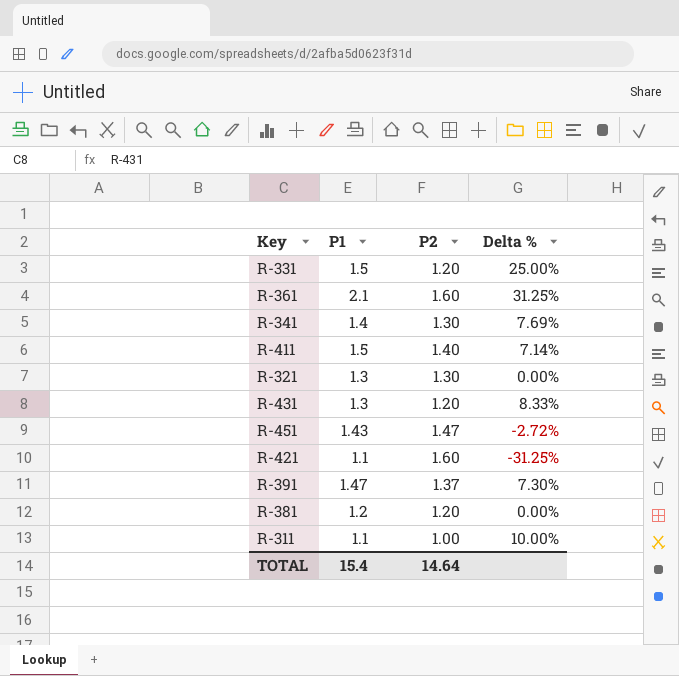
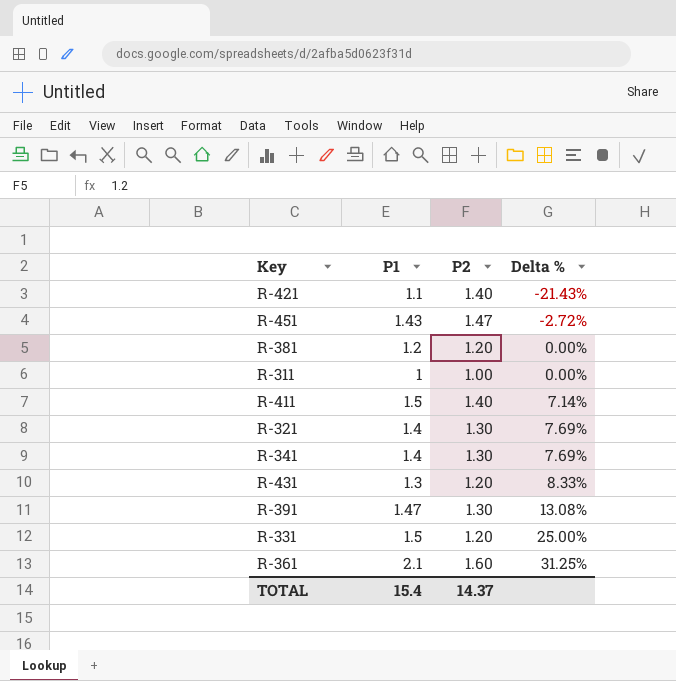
row order: none -> Delta % ascending
R-421 | P2: 1.60 -> 1.40
R-421 | Delta %: -31.25% -> -21.43%
R-311 | P1: 1.1 -> 1
R-311 | Delta %: 10.00% -> 0.00%
R-321 | P1: 1.3 -> 1.4
R-321 | Delta %: 0.00% -> 7.69%
R-391 | P2: 1.37 -> 1.30
R-391 | Delta %: 7.30% -> 13.08%
TOTAL | P2: 14.64 -> 14.37

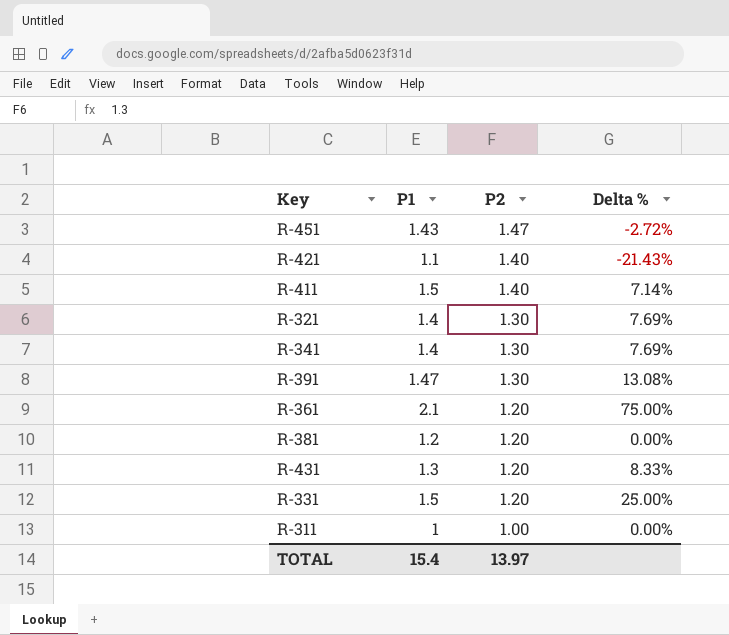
row order: Delta % ascending -> P2 descending
R-361 | P2: 1.60 -> 1.20
R-361 | Delta %: 31.25% -> 75.00%
TOTAL | P2: 14.37 -> 13.97

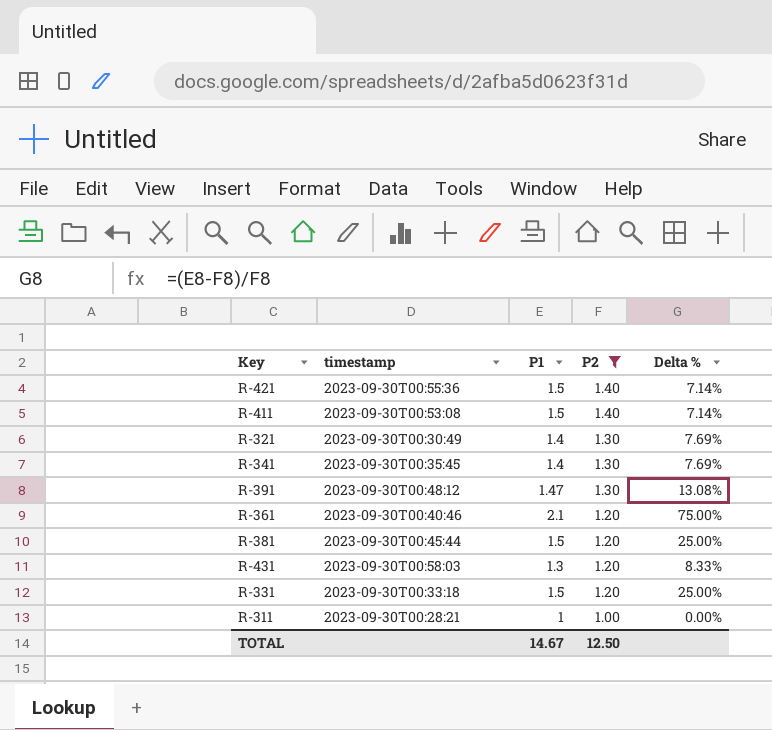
filter: none -> P2 != 1.47
column timestamp | position: none -> 2
R-421 | P1: 1.1 -> 1.5
R-421 | Delta %: -21.43% -> 7.14%
R-381 | P1: 1.2 -> 1.5
R-381 | Delta %: 0.00% -> 25.00%
TOTAL | P1: 15.4 -> 14.67
TOTAL | P2: 13.97 -> 12.50

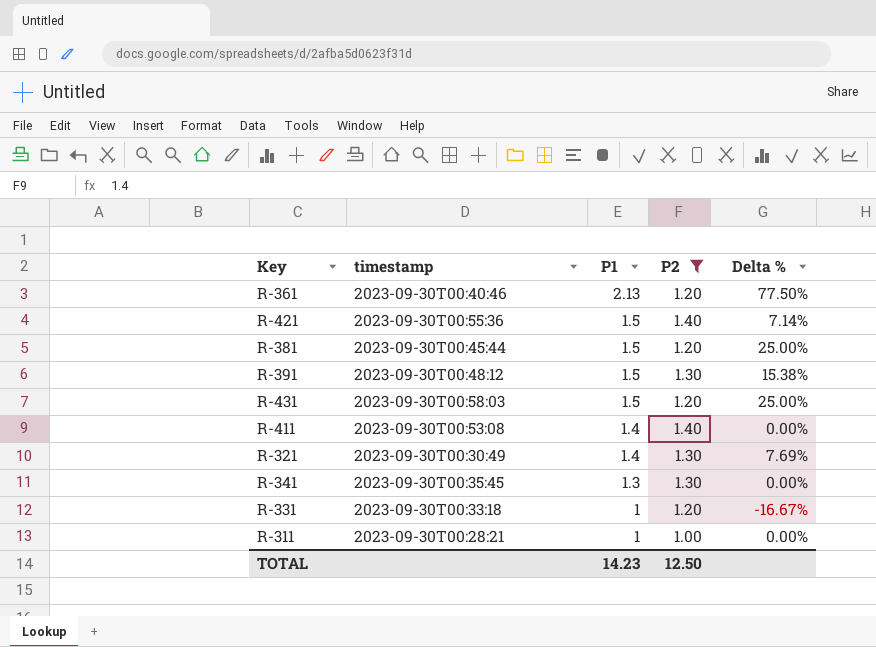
row order: P2 descending -> P1 descending
R-361 | P1: 2.1 -> 2.13
R-361 | Delta %: 75.00% -> 77.50%
R-391 | P1: 1.47 -> 1.5
R-391 | Delta %: 13.08% -> 15.38%
R-431 | P1: 1.3 -> 1.5
R-431 | Delta %: 8.33% -> 25.00%
R-411 | P1: 1.5 -> 1.4
R-411 | Delta %: 7.14% -> 0.00%
R-341 | P1: 1.4 -> 1.3
R-341 | Delta %: 7.69% -> 0.00%
R-331 | P1: 1.5 -> 1
R-331 | Delta %: 25.00% -> -16.67%
TOTAL | P1: 14.67 -> 14.23

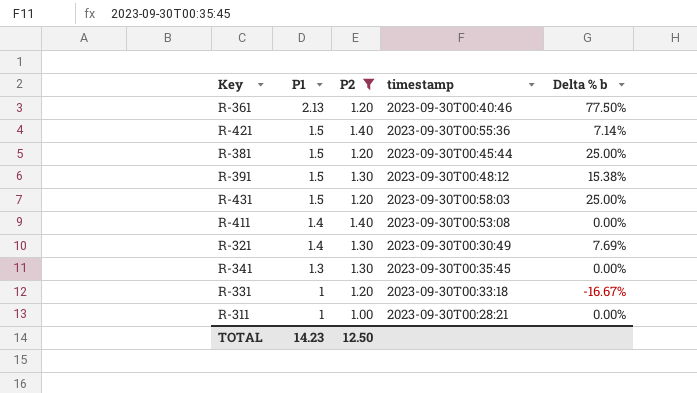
column timestamp | position: 2 -> 4
column name: Delta % -> Delta % b

